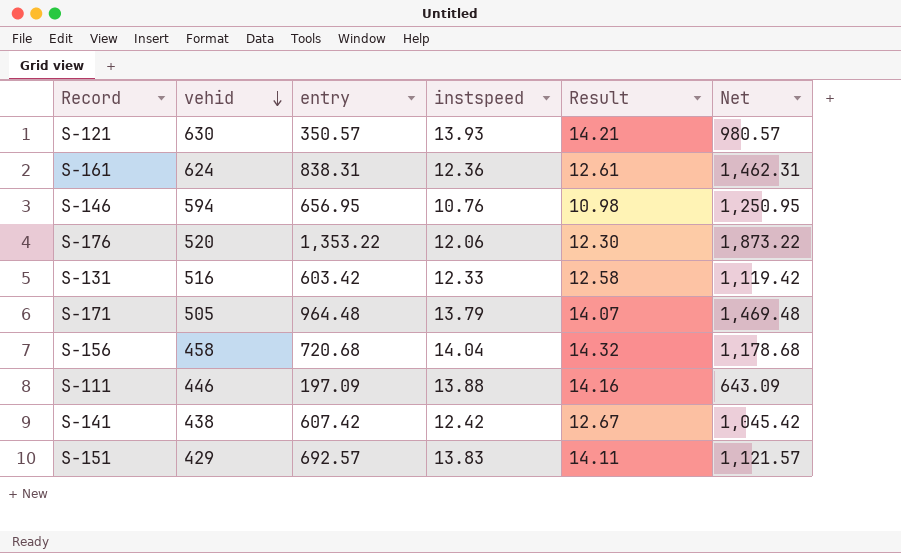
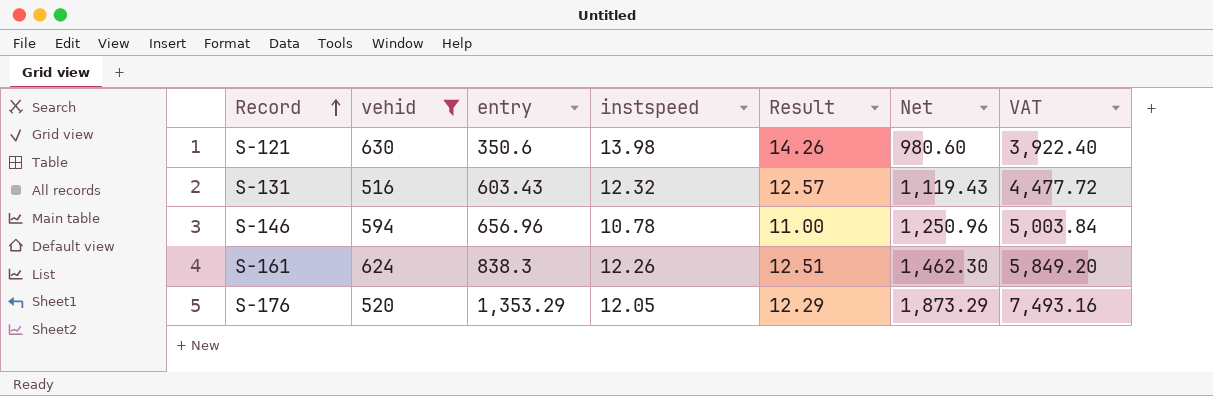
filter: none -> vehid >= 516
row order: vehid descending -> Record ascending
column VAT | formula: none -> [Net] * 4
S-121 | entry: 350.57 -> 350.6
S-121 | instspeed: 13.93 -> 13.98
S-121 | Result: 14.21 -> 14.26
S-121 | Net: 980.57 -> 980.60
S-131 | entry: 603.42 -> 603.43
S-131 | instspeed: 12.33 -> 12.32
S-131 | Result: 12.58 -> 12.57
S-131 | Net: 1,119.42 -> 1,119.43
S-146 | entry: 656.95 -> 656.96
S-146 | instspeed: 10.76 -> 10.78
S-146 | Result: 10.98 -> 11.00
S-146 | Net: 1,250.95 -> 1,250.96
S-161 | entry: 838.31 -> 838.3
S-161 | instspeed: 12.36 -> 12.26
S-161 | Result: 12.61 -> 12.51
S-161 | Net: 1,462.31 -> 1,462.30
S-176 | entry: 1,353.22 -> 1,353.29
S-176 | instspeed: 12.06 -> 12.05
S-176 | Result: 12.30 -> 12.29
S-176 | Net: 1,873.22 -> 1,873.29

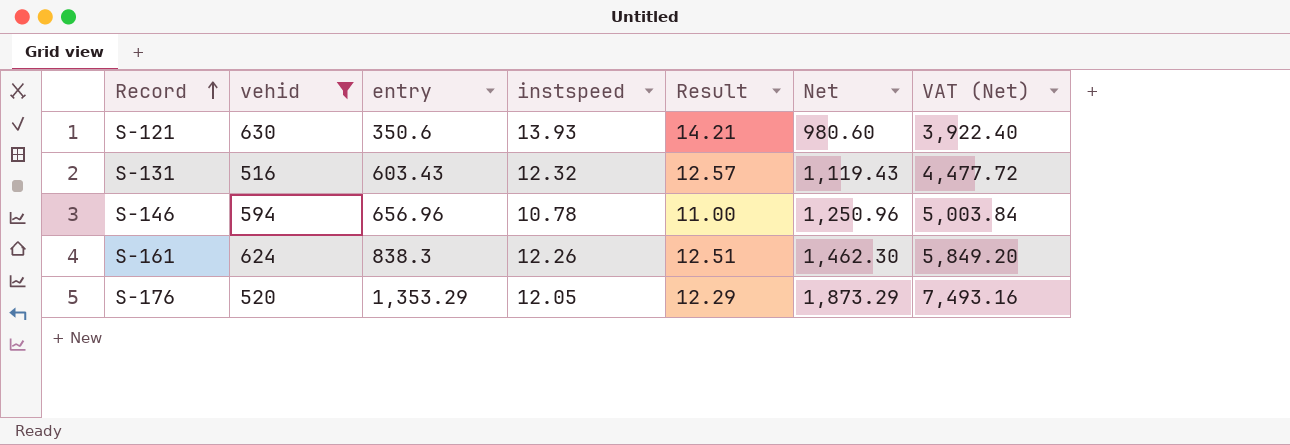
column name: VAT -> VAT (Net)
S-121 | instspeed: 13.98 -> 13.93
S-121 | Result: 14.26 -> 14.21

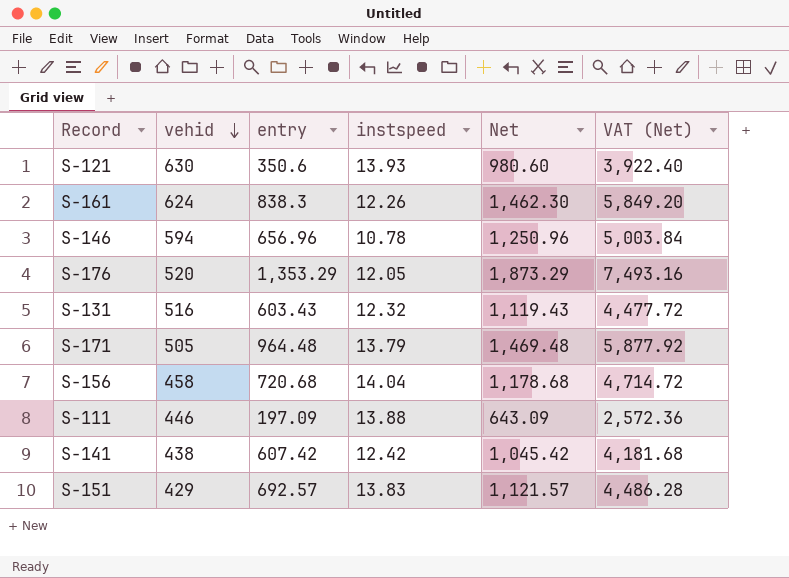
filter: vehid >= 516 -> none
row order: Record ascending -> vehid descending
column Result | formula: [instspeed] * 1.02 -> none

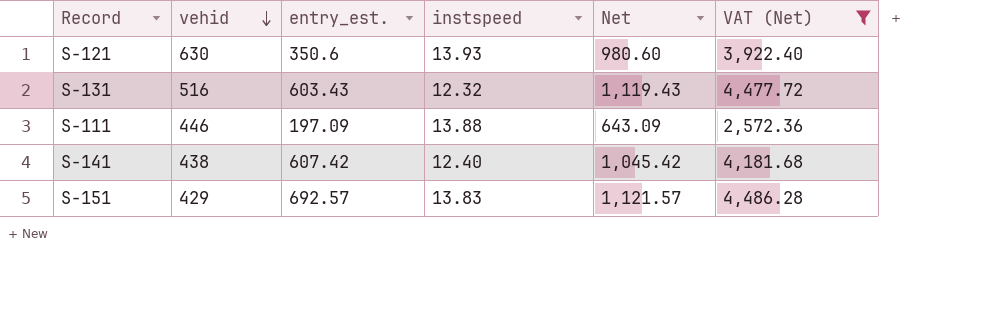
filter: none -> VAT (Net) <= 4,486.28
column name: entry -> entry_est.
S-141 | instspeed: 12.42 -> 12.40

